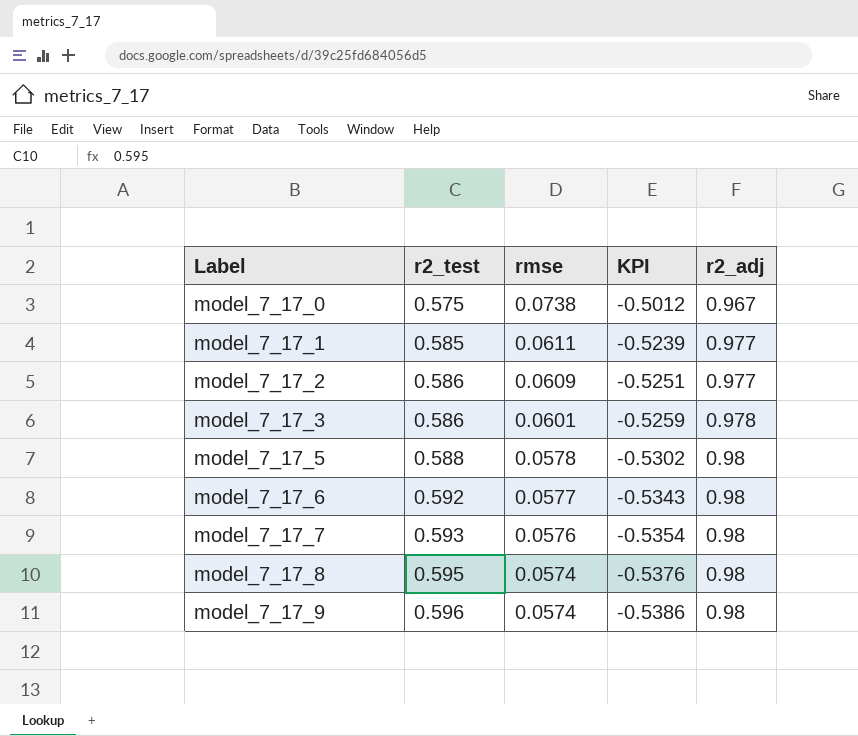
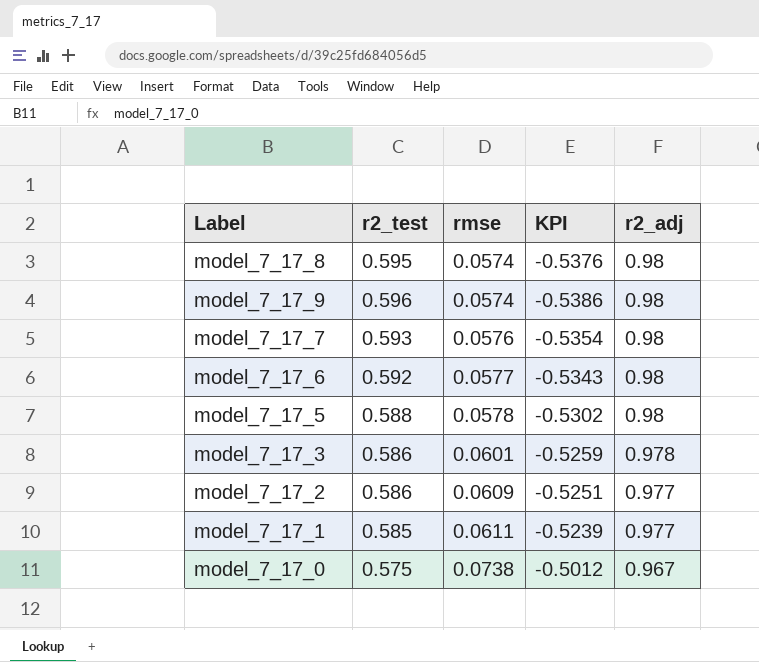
row order: Label ascending -> rmse ascending

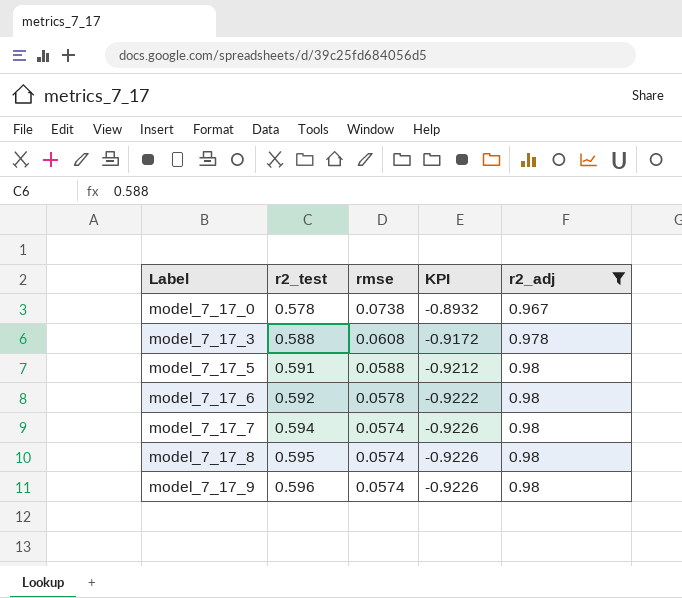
filter: none -> r2_adj != 0.977
row order: rmse ascending -> Label ascending
column KPI | formula: [rmse] - [r2_test] -> [rmse] - [r2_adj]
model_7_17_0 | r2_test: 0.575 -> 0.578
model_7_17_3 | r2_test: 0.586 -> 0.588
model_7_17_3 | rmse: 0.0601 -> 0.0608
model_7_17_5 | r2_test: 0.588 -> 0.591
model_7_17_5 | rmse: 0.0578 -> 0.0588
model_7_17_6 | rmse: 0.0577 -> 0.0578
model_7_17_7 | r2_test: 0.593 -> 0.594
model_7_17_7 | rmse: 0.0576 -> 0.0574

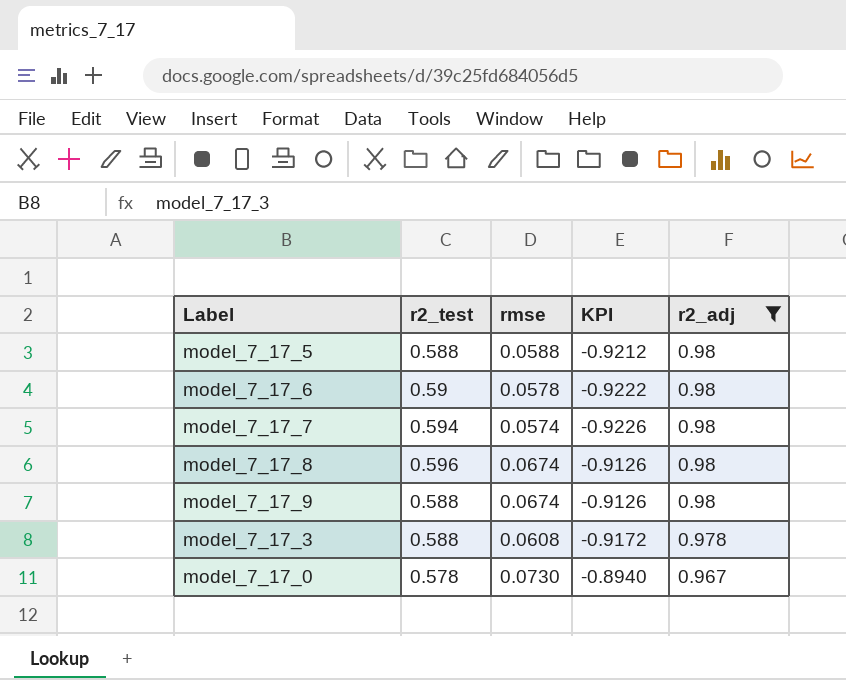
row order: Label ascending -> r2_adj descending
model_7_17_5 | r2_test: 0.591 -> 0.588
model_7_17_6 | r2_test: 0.592 -> 0.59
model_7_17_8 | r2_test: 0.595 -> 0.596
model_7_17_8 | rmse: 0.0574 -> 0.0674
model_7_17_8 | KPI: -0.9226 -> -0.9126
model_7_17_9 | r2_test: 0.596 -> 0.588
model_7_17_9 | rmse: 0.0574 -> 0.0674
model_7_17_9 | KPI: -0.9226 -> -0.9126
model_7_17_0 | rmse: 0.0738 -> 0.0730
model_7_17_0 | KPI: -0.8932 -> -0.8940

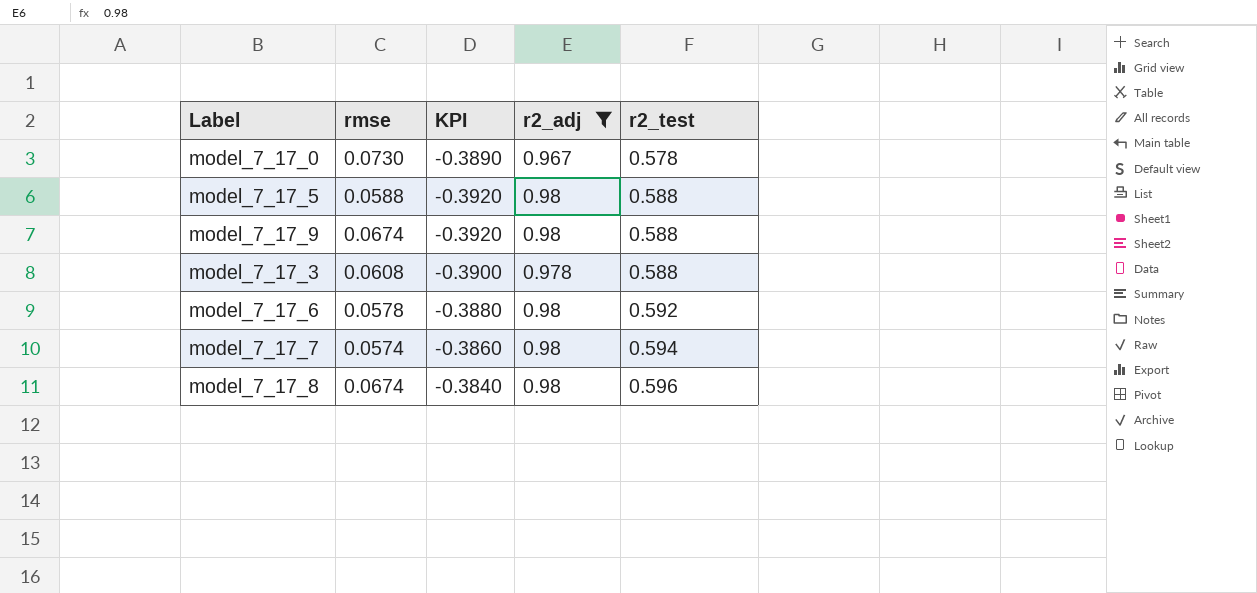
row order: r2_adj descending -> r2_test ascending
column KPI | formula: [rmse] - [r2_adj] -> [r2_test] - [r2_adj]
column r2_test | position: 2 -> 5
model_7_17_6 | r2_test: 0.59 -> 0.592

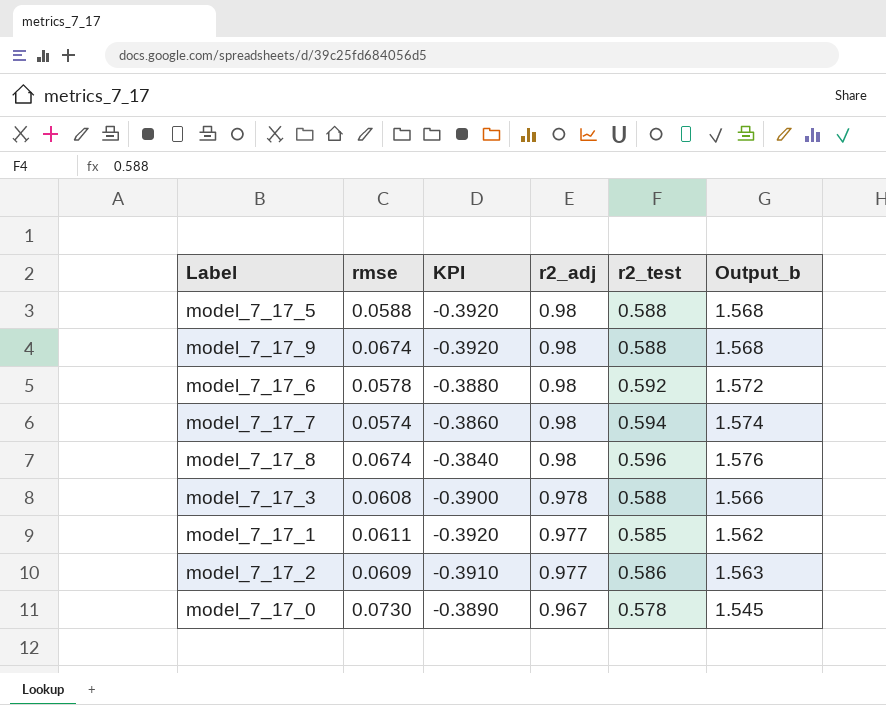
filter: r2_adj != 0.977 -> none
row order: r2_test ascending -> r2_adj descending
column Output_b | formula: none -> [r2_adj] + [r2_test]

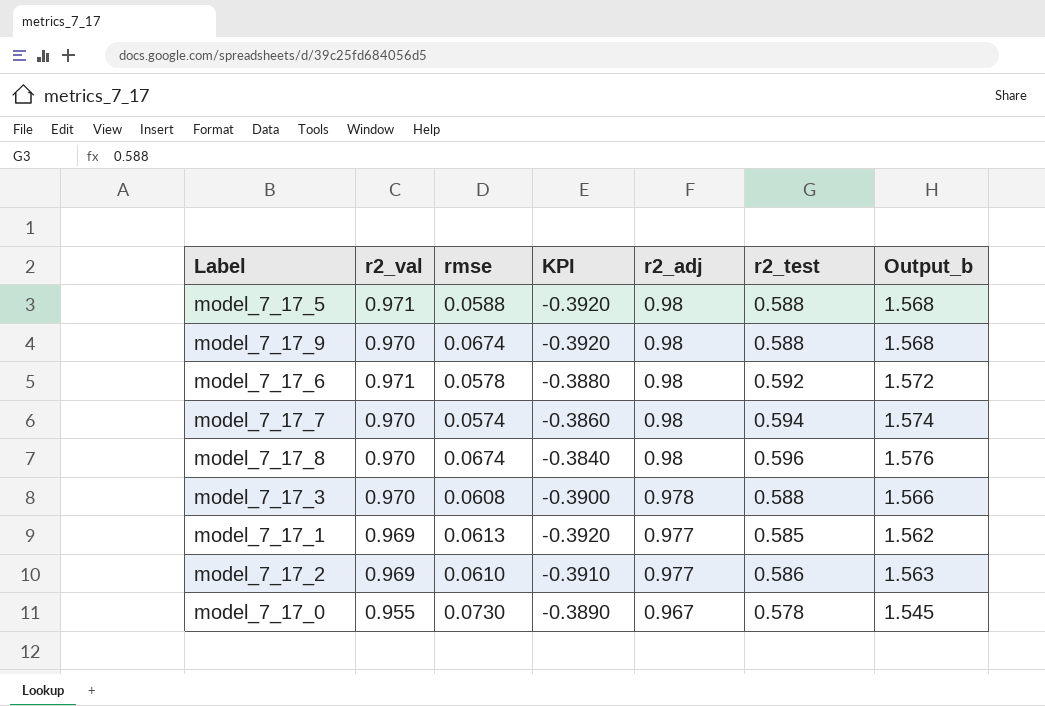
column r2_val | position: none -> 2
model_7_17_1 | rmse: 0.0611 -> 0.0613
model_7_17_2 | rmse: 0.0609 -> 0.0610

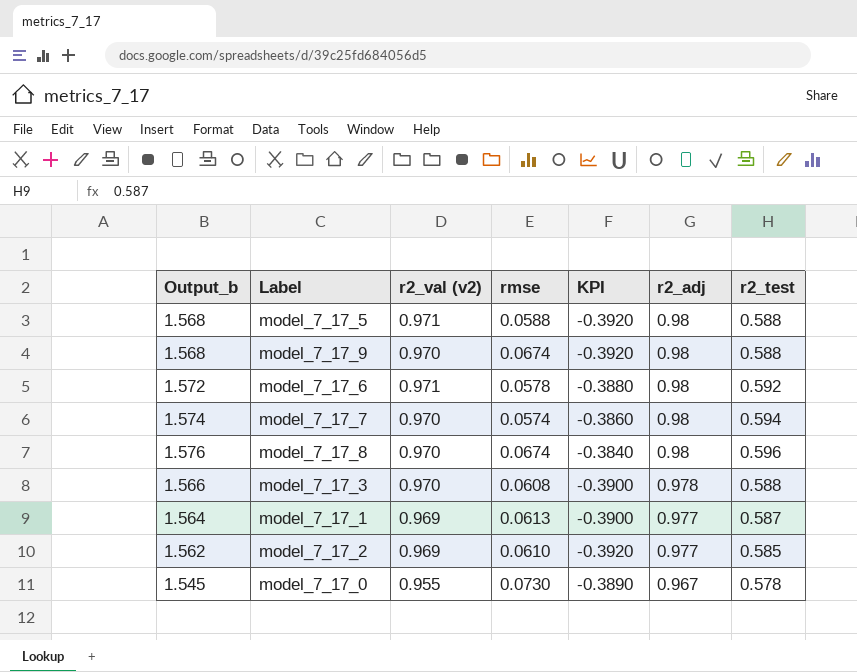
column Output_b | position: 7 -> 1
column name: r2_val -> r2_val (v2)
model_7_17_1 | Output_b: 1.562 -> 1.564
model_7_17_1 | KPI: -0.3920 -> -0.3900
model_7_17_1 | r2_test: 0.585 -> 0.587
model_7_17_2 | Output_b: 1.563 -> 1.562
model_7_17_2 | KPI: -0.3910 -> -0.3920
model_7_17_2 | r2_test: 0.586 -> 0.585

